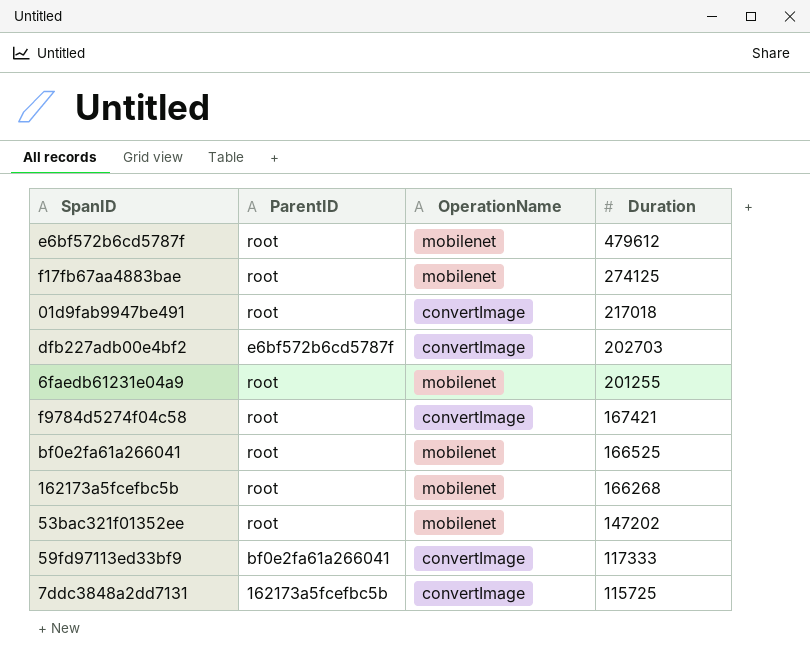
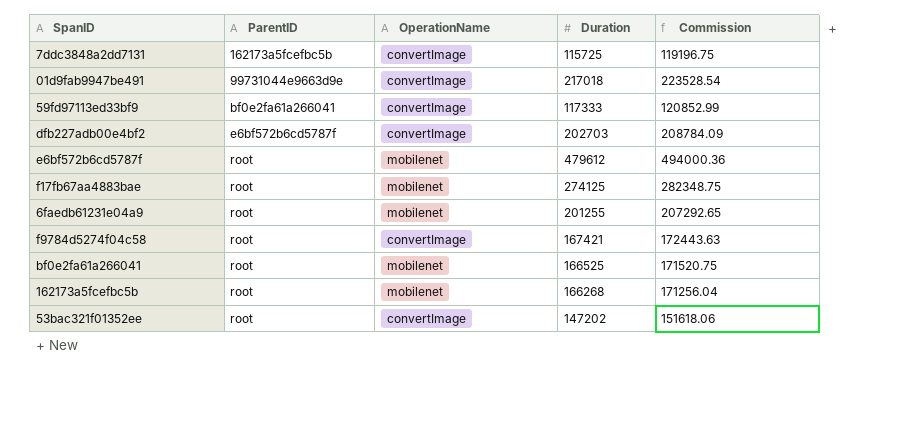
row order: Duration descending -> ParentID ascending
column Commission | formula: none -> [Duration] * 1.03
01d9fab9947be491 | ParentID: root -> 99731044e9663d9e
53bac321f01352ee | OperationName: mobilenet -> convertImage

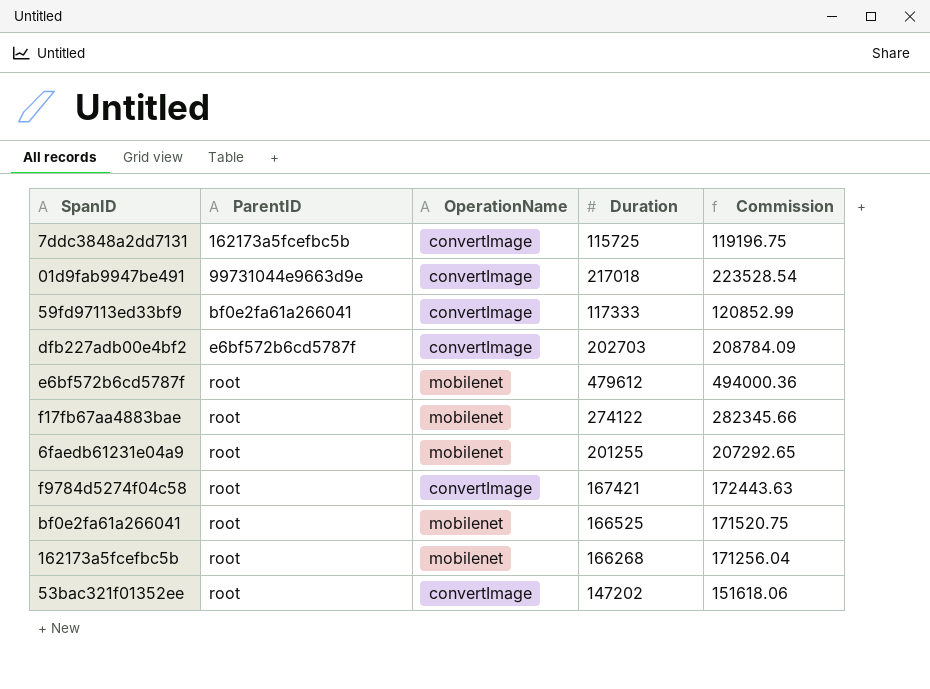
f17fb67aa4883bae | Duration: 274125 -> 274122
f17fb67aa4883bae | Commission: 282348.75 -> 282345.66

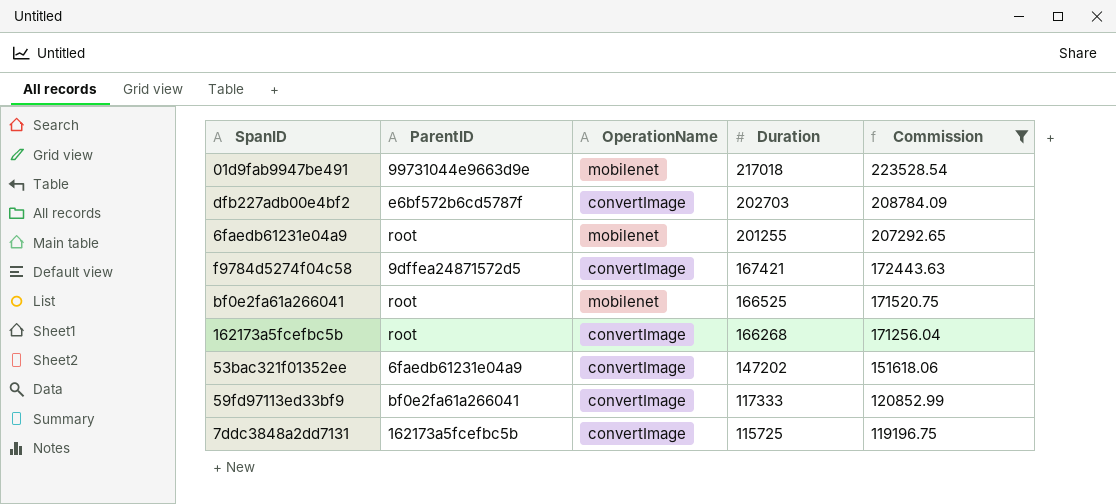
filter: none -> Commission <= 223528.54
row order: ParentID ascending -> Duration descending
01d9fab9947be491 | OperationName: convertImage -> mobilenet
f9784d5274f04c58 | ParentID: root -> 9dffea24871572d5
162173a5fcefbc5b | OperationName: mobilenet -> convertImage
53bac321f01352ee | ParentID: root -> 6faedb61231e04a9

